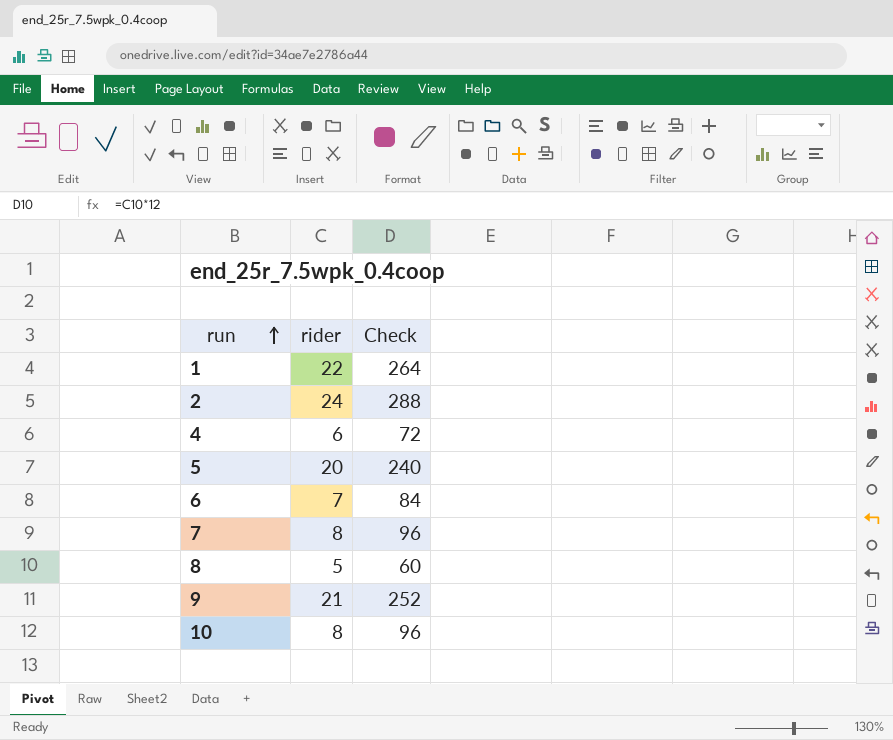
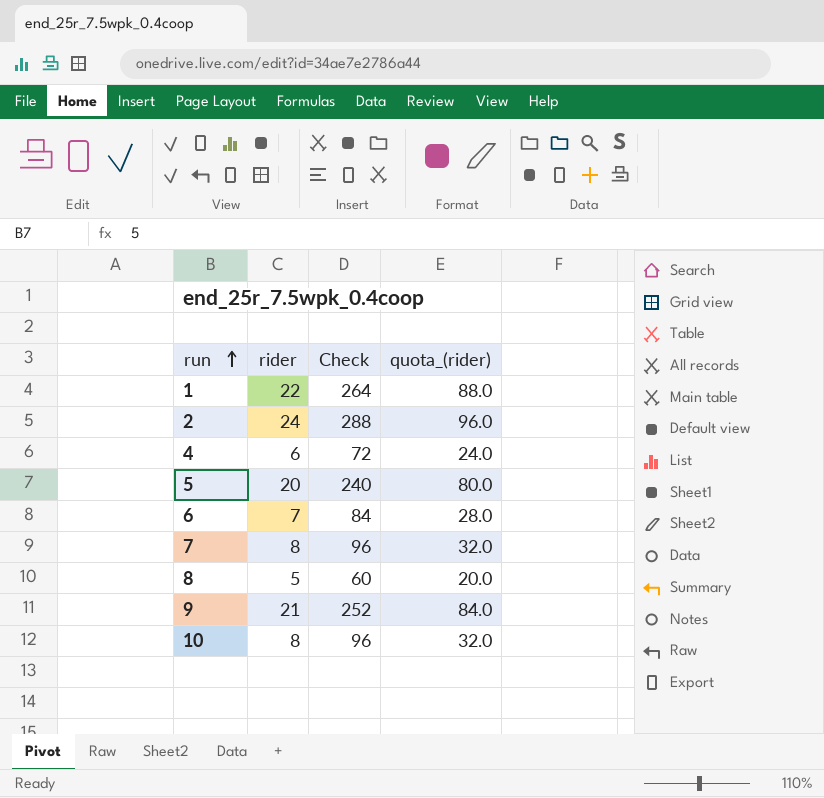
column quota_(rider) | formula: none -> [rider] * 4

